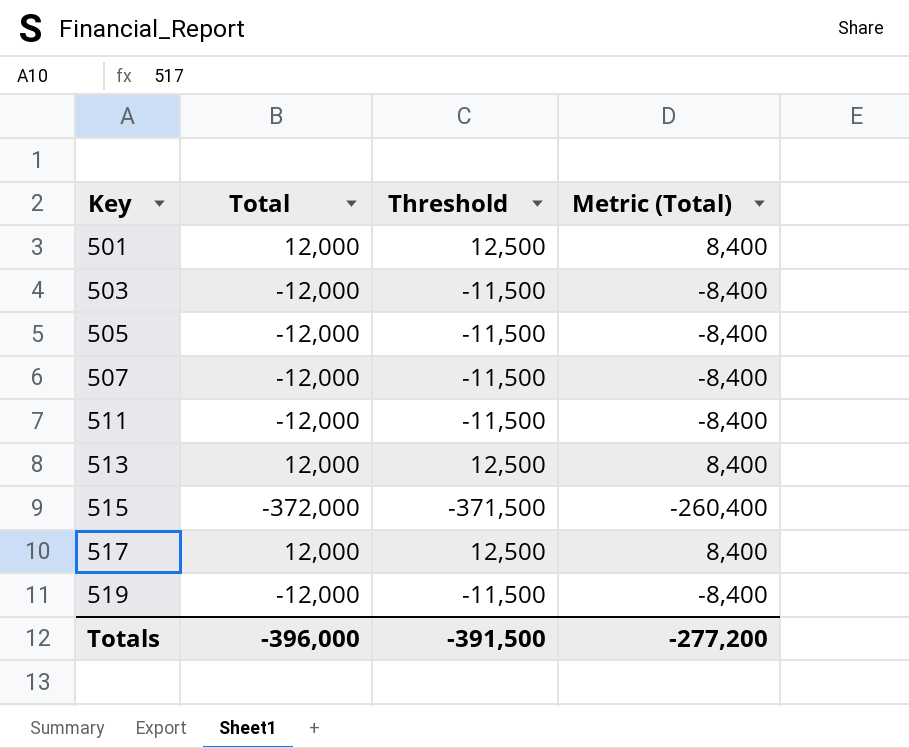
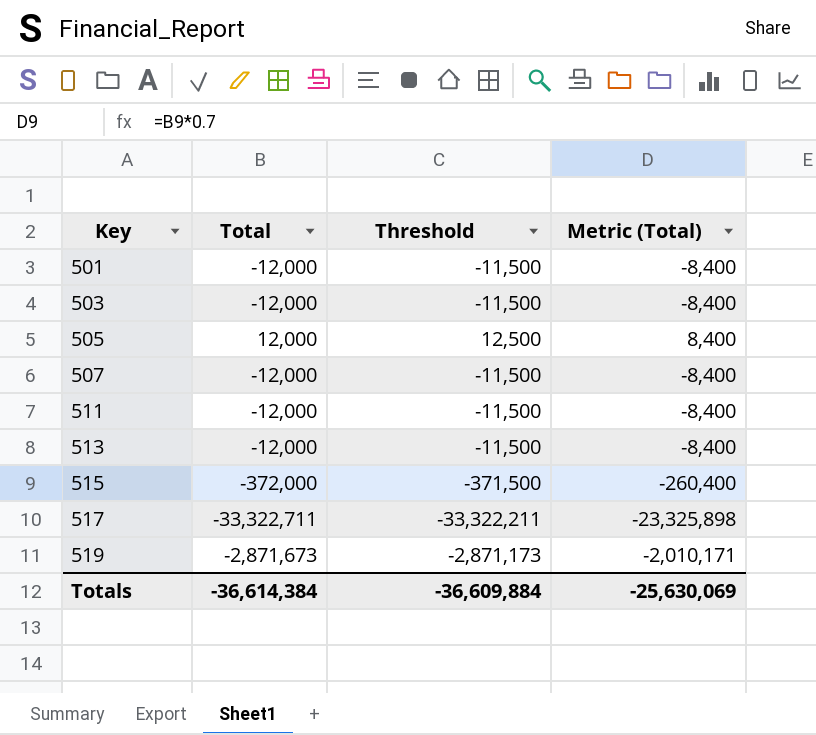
501 | Total: 12,000 -> -12,000
501 | Threshold: 12,500 -> -11,500
501 | Metric (Total): 8,400 -> -8,400
505 | Total: -12,000 -> 12,000
505 | Threshold: -11,500 -> 12,500
505 | Metric (Total): -8,400 -> 8,400
513 | Total: 12,000 -> -12,000
513 | Threshold: 12,500 -> -11,500
513 | Metric (Total): 8,400 -> -8,400
517 | Total: 12,000 -> -33,322,711
517 | Threshold: 12,500 -> -33,322,211
517 | Metric (Total): 8,400 -> -23,325,898
519 | Total: -12,000 -> -2,871,673
519 | Threshold: -11,500 -> -2,871,173
519 | Metric (Total): -8,400 -> -2,010,171
Totals | Total: -396,000 -> -36,614,384
Totals | Threshold: -391,500 -> -36,609,884
Totals | Metric (Total): -277,200 -> -25,630,069

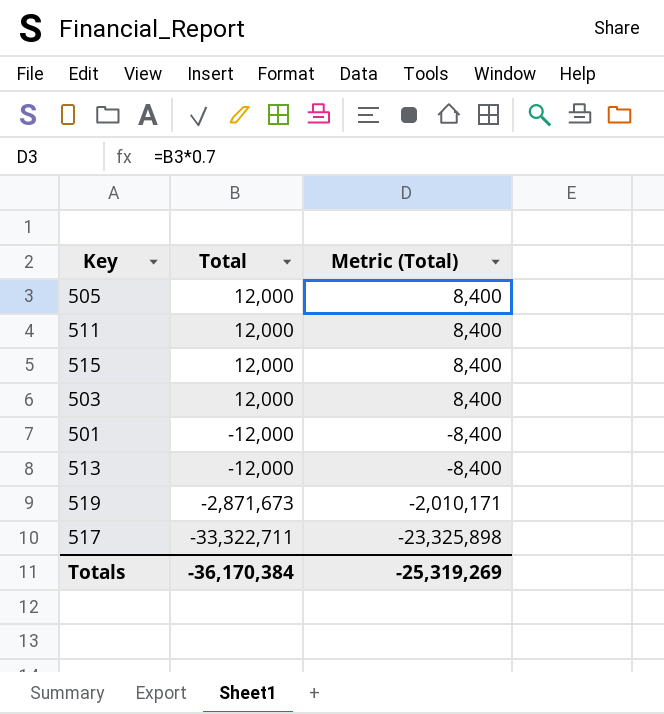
row order: Key ascending -> Total descending
column Threshold | formula: [Total] + 500 -> none
row 507: -12,000 | -11,500 | -8,400 -> none
511 | Total: -12,000 -> 12,000
511 | Metric (Total): -8,400 -> 8,400
515 | Total: -372,000 -> 12,000
515 | Metric (Total): -260,400 -> 8,400
503 | Total: -12,000 -> 12,000
503 | Metric (Total): -8,400 -> 8,400
Totals | Total: -36,614,384 -> -36,170,384
Totals | Metric (Total): -25,630,069 -> -25,319,269

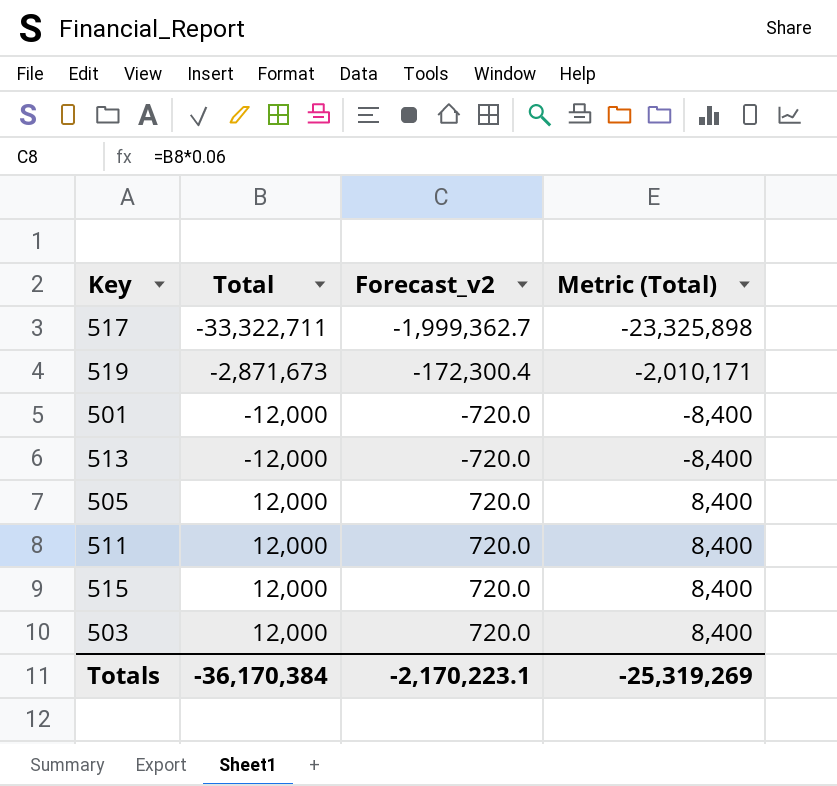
row order: Total descending -> Total ascending
column Forecast_v2 | formula: none -> [Total] * 0.06

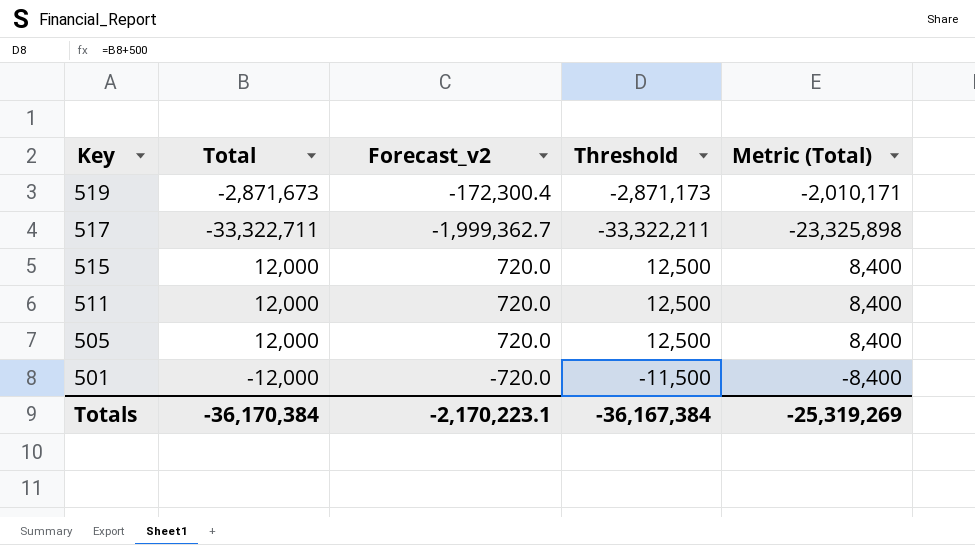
row order: Total ascending -> Key descending
column Threshold | formula: none -> [Total] + 500
row 513: -12,000 | -720.0 | -8,400 -> none
row 503: 12,000 | 720.0 | 8,400 -> none

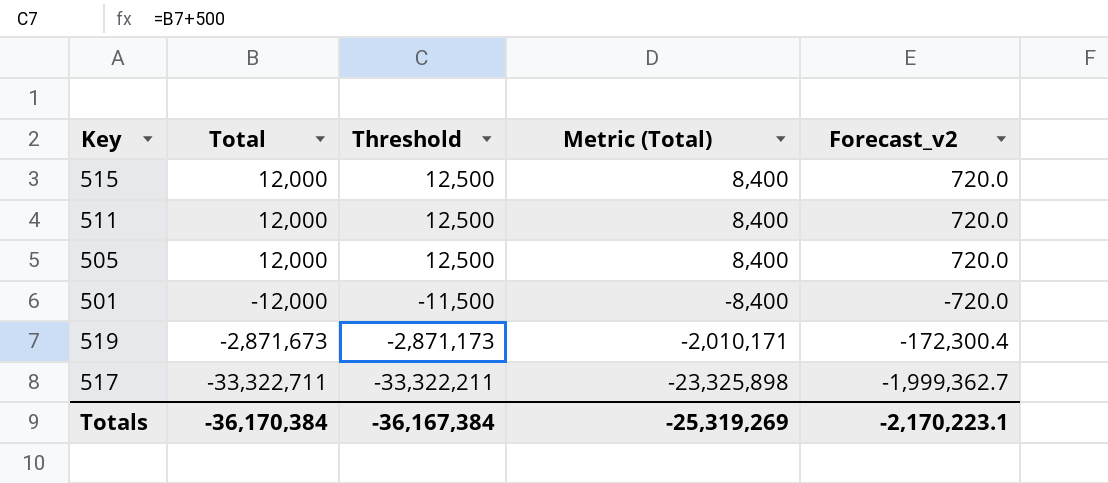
row order: Key descending -> Total descending
column Forecast_v2 | position: 3 -> 5

